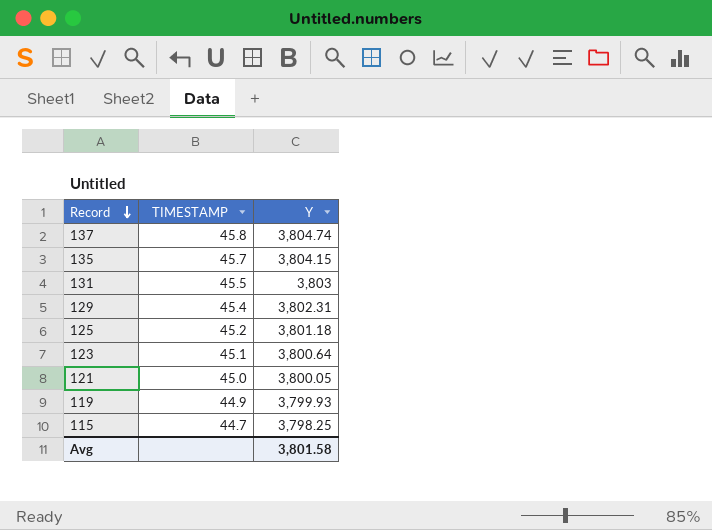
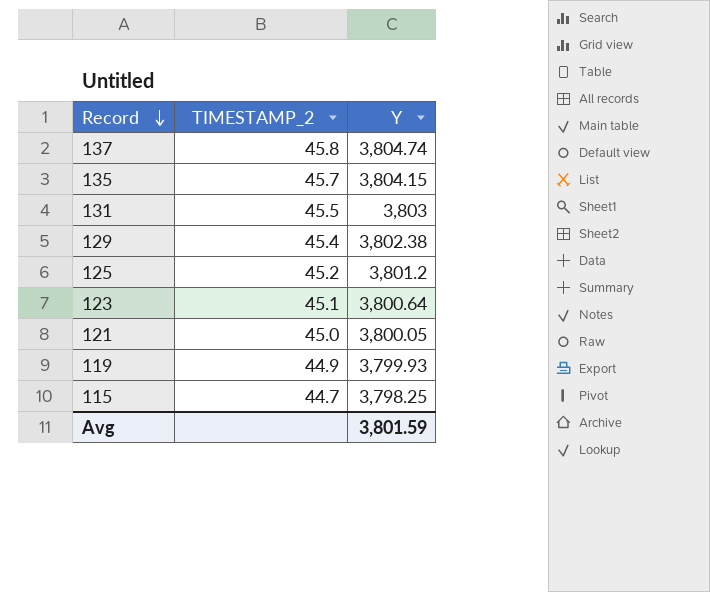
column name: TIMESTAMP -> TIMESTAMP_2
129 | Y: 3,802.31 -> 3,802.38
125 | Y: 3,801.18 -> 3,801.2
Avg | Y: 3,801.58 -> 3,801.59

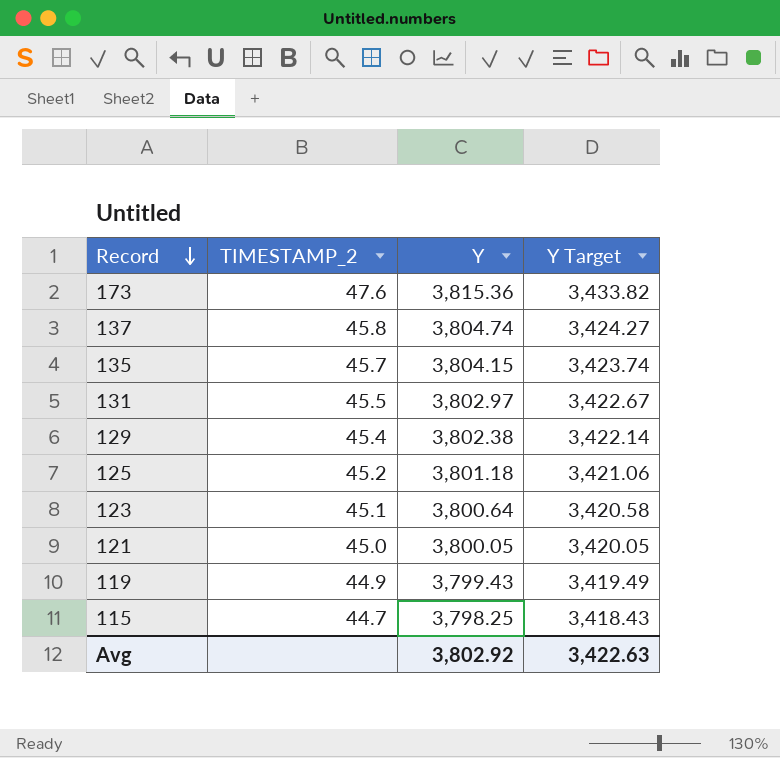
column Y Target | formula: none -> [Y] * 0.9
row 173: none -> 47.6 | 3,815.36 | 3,433.82
131 | Y: 3,803 -> 3,802.97
125 | Y: 3,801.2 -> 3,801.18
119 | Y: 3,799.93 -> 3,799.43
Avg | Y: 3,801.59 -> 3,802.92

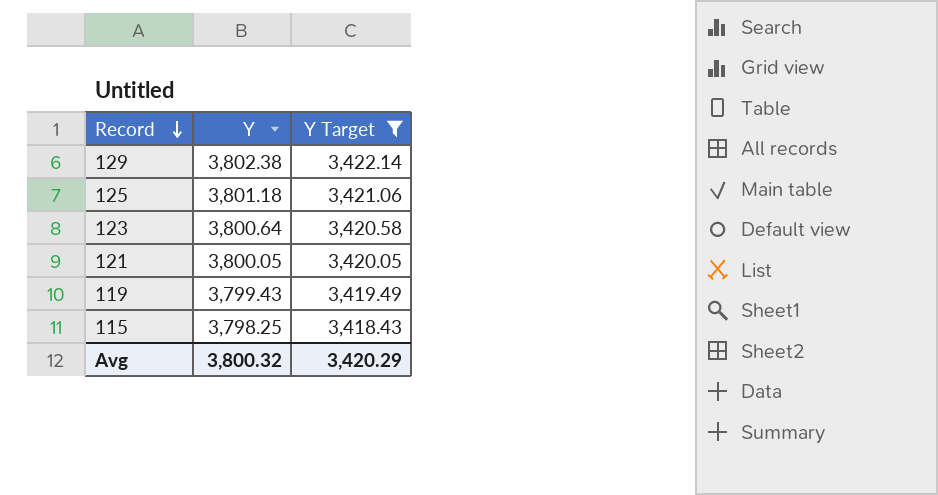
filter: none -> Y Target <= 3,422.14
column TIMESTAMP_2 | position: 2 -> none
Avg | Y: 3,802.92 -> 3,800.32
Avg | Y Target: 3,422.63 -> 3,420.29

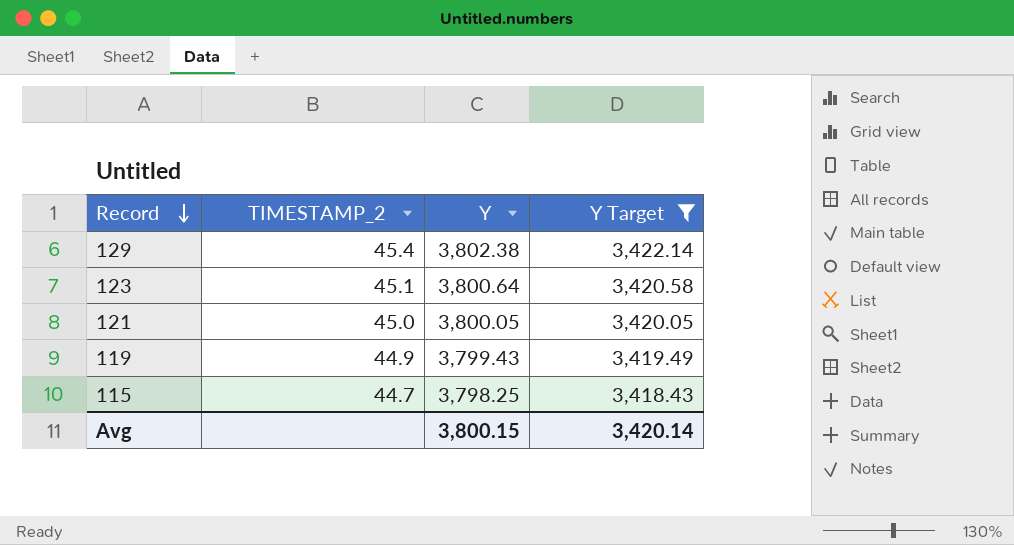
column TIMESTAMP_2 | position: none -> 2
row 125: 3,801.18 | 3,421.06 -> none
Avg | Y: 3,800.32 -> 3,800.15
Avg | Y Target: 3,420.29 -> 3,420.14

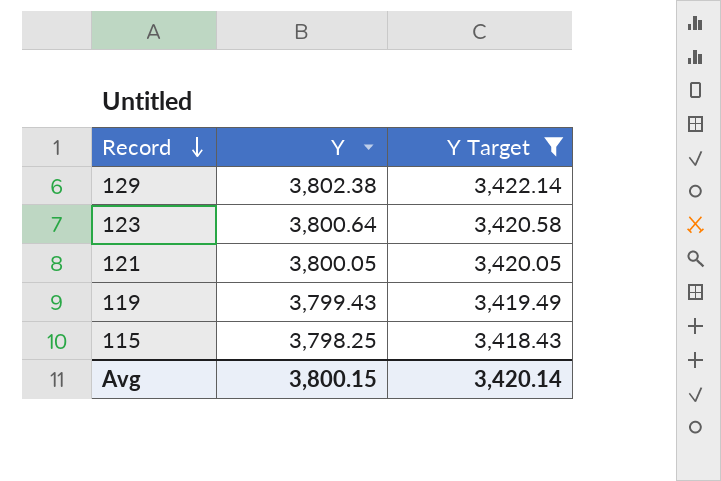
column TIMESTAMP_2 | position: 2 -> none

